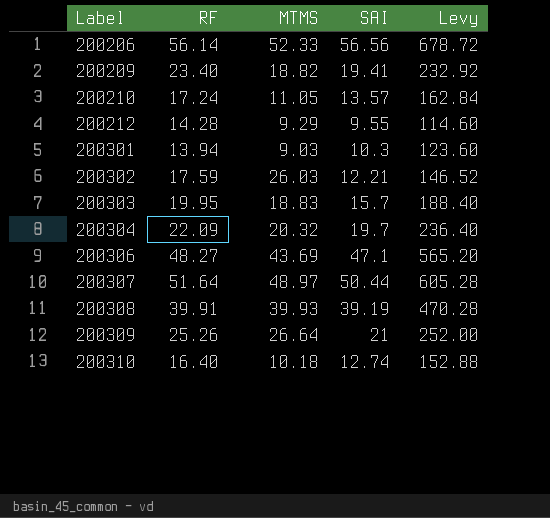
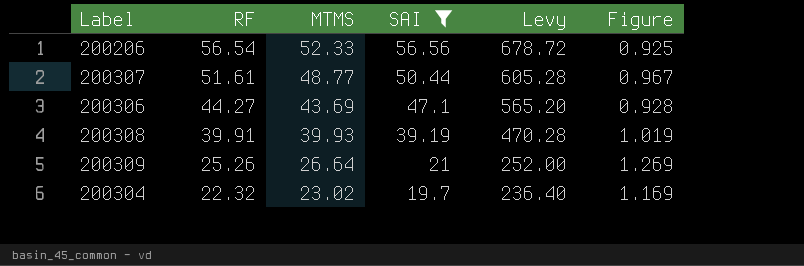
filter: none -> SAI >= 19.7
row order: Label ascending -> RF descending
column Figure | formula: none -> [MTMS] / [SAI]
200206 | RF: 56.14 -> 56.54
200307 | RF: 51.64 -> 51.61
200307 | MTMS: 48.97 -> 48.77
200306 | RF: 48.27 -> 44.27
200304 | RF: 22.09 -> 22.32
200304 | MTMS: 20.32 -> 23.02

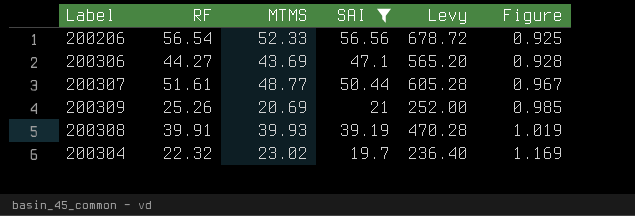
row order: RF descending -> Figure ascending
200309 | MTMS: 26.64 -> 20.69
200309 | Figure: 1.269 -> 0.985

